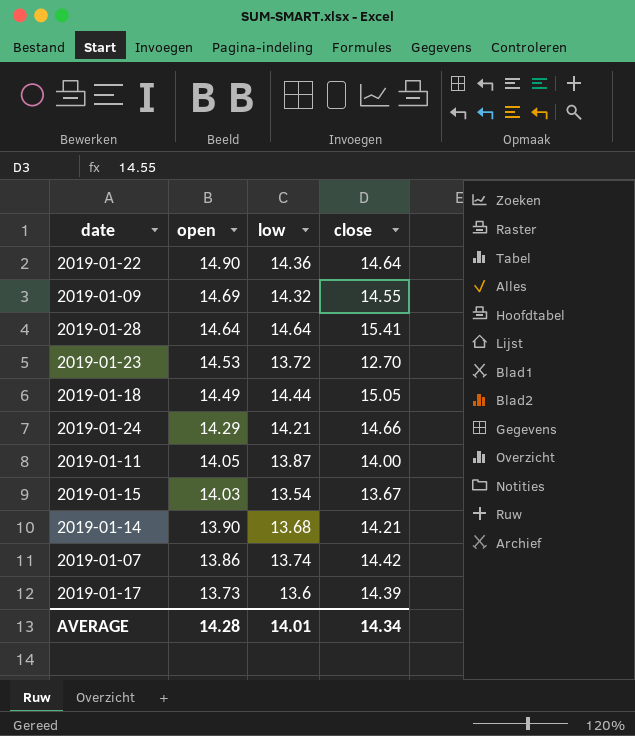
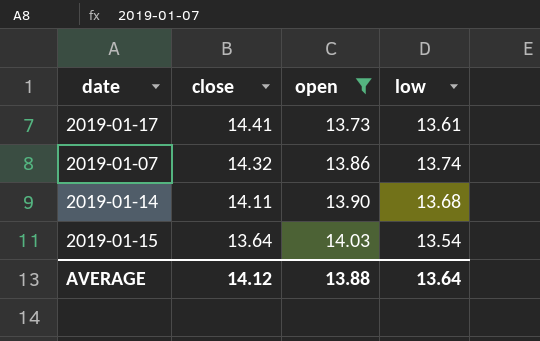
filter: none -> open <= 14.03
row order: open descending -> close descending
column close | position: 4 -> 2
2019-01-17 | close: 14.39 -> 14.41
2019-01-17 | low: 13.6 -> 13.61
2019-01-07 | close: 14.42 -> 14.32
2019-01-14 | close: 14.21 -> 14.11
2019-01-15 | close: 13.67 -> 13.64
AVERAGE | close: 14.34 -> 14.12
AVERAGE | open: 14.28 -> 13.88
AVERAGE | low: 14.01 -> 13.64

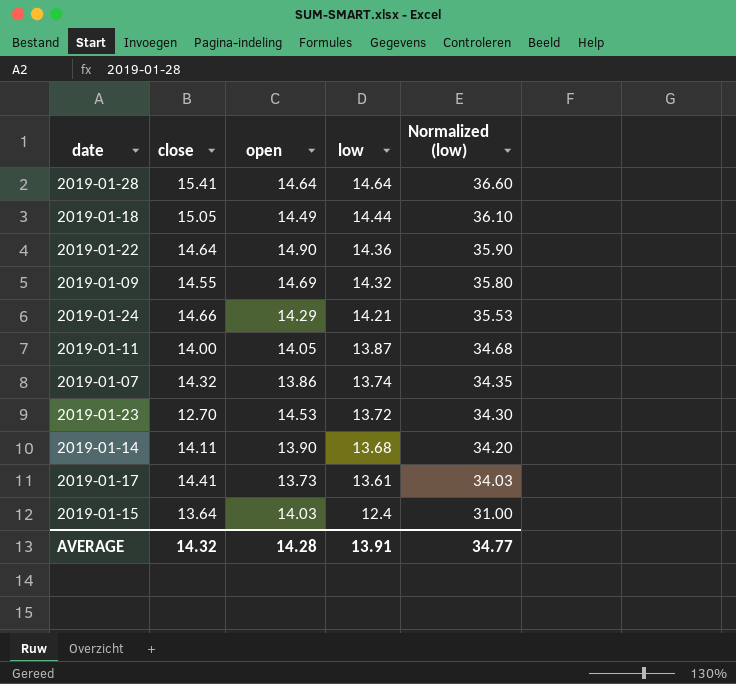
filter: open <= 14.03 -> none
row order: close descending -> low descending
column Normalized (low) | formula: none -> [low] * 2.5
2019-01-15 | low: 13.54 -> 12.4
AVERAGE | close: 14.12 -> 14.32
AVERAGE | open: 13.88 -> 14.28
AVERAGE | low: 13.64 -> 13.91

